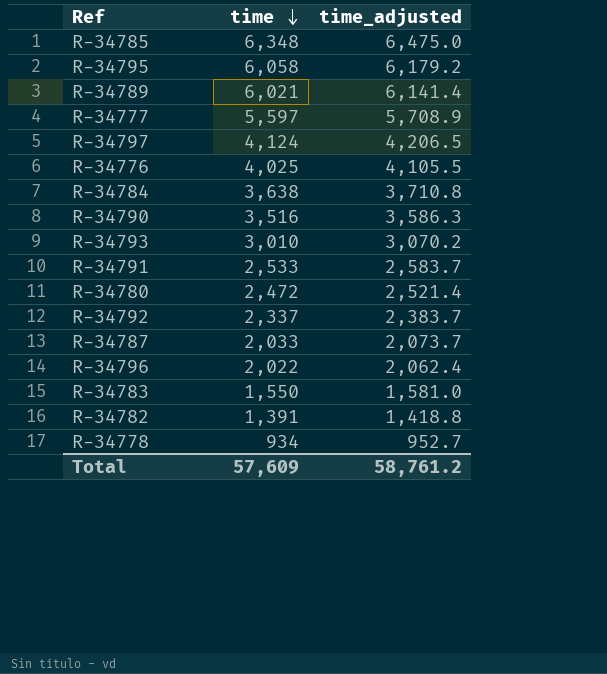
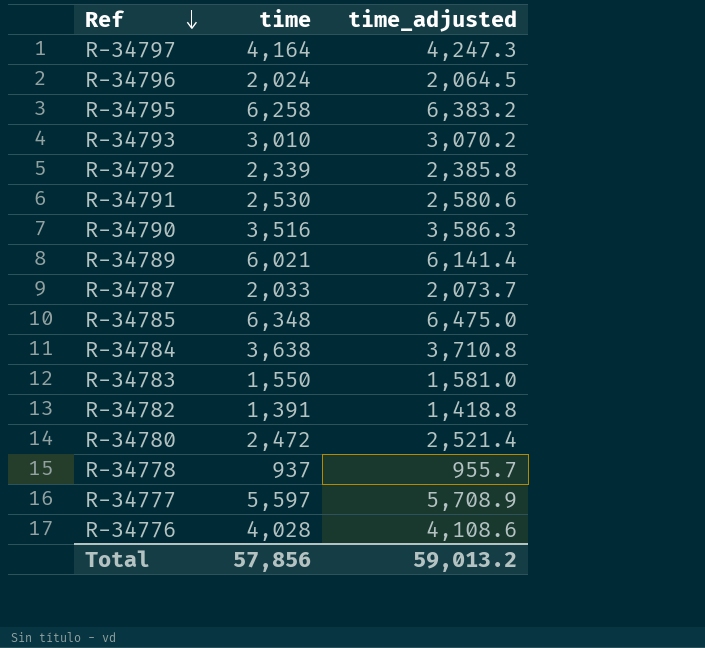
row order: time descending -> Ref descending
R-34797 | time: 4,124 -> 4,164
R-34797 | time_adjusted: 4,206.5 -> 4,247.3
R-34796 | time: 2,022 -> 2,024
R-34796 | time_adjusted: 2,062.4 -> 2,064.5
R-34795 | time: 6,058 -> 6,258
R-34795 | time_adjusted: 6,179.2 -> 6,383.2
R-34792 | time: 2,337 -> 2,339
R-34792 | time_adjusted: 2,383.7 -> 2,385.8
R-34791 | time: 2,533 -> 2,530
R-34791 | time_adjusted: 2,583.7 -> 2,580.6
R-34778 | time: 934 -> 937
R-34778 | time_adjusted: 952.7 -> 955.7
R-34776 | time: 4,025 -> 4,028
R-34776 | time_adjusted: 4,105.5 -> 4,108.6
Total | time: 57,609 -> 57,856
Total | time_adjusted: 58,761.2 -> 59,013.2

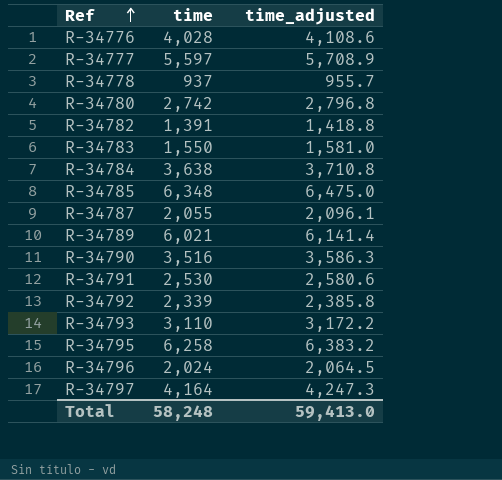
row order: Ref descending -> Ref ascending
R-34780 | time: 2,472 -> 2,742
R-34780 | time_adjusted: 2,521.4 -> 2,796.8
R-34787 | time: 2,033 -> 2,055
R-34787 | time_adjusted: 2,073.7 -> 2,096.1
R-34793 | time: 3,010 -> 3,110
R-34793 | time_adjusted: 3,070.2 -> 3,172.2
Total | time: 57,856 -> 58,248
Total | time_adjusted: 59,013.2 -> 59,413.0

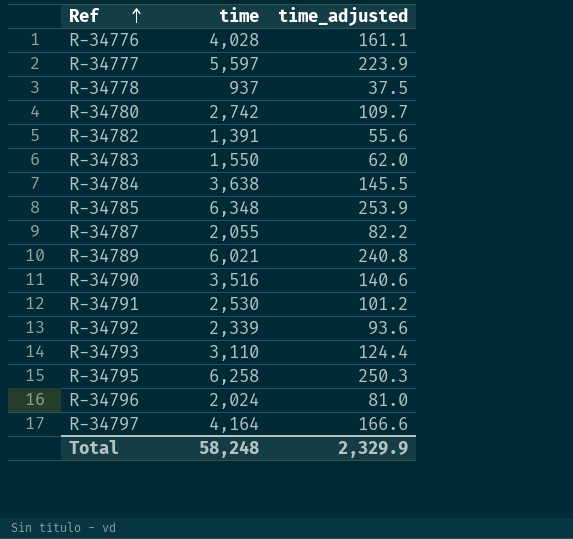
column time_adjusted | formula: [time] * 1.02 -> [time] * 0.04
Total | time_adjusted: 59,413.0 -> 2,329.9

